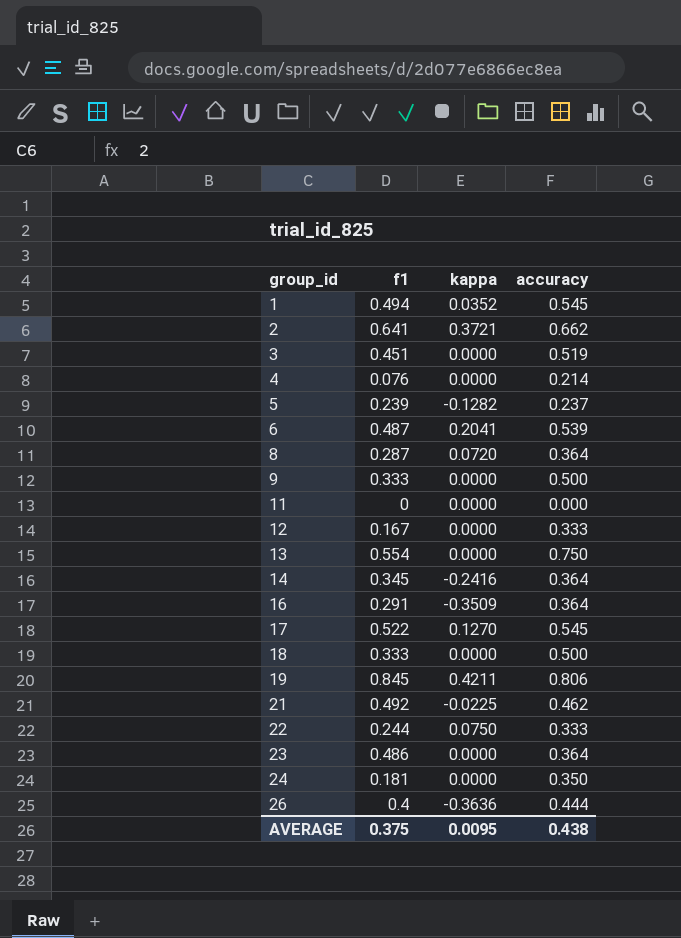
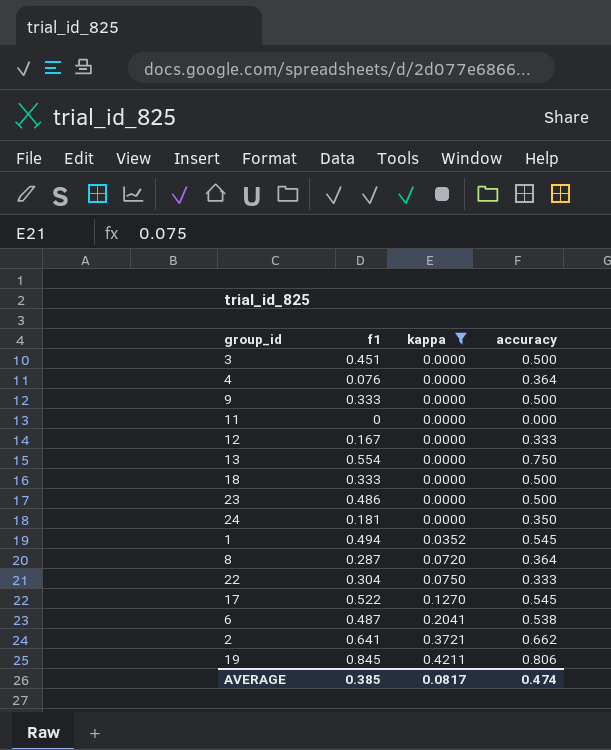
filter: none -> kappa >= 0.0000
row order: group_id ascending -> kappa ascending
3 | accuracy: 0.519 -> 0.500
4 | accuracy: 0.214 -> 0.364
23 | accuracy: 0.364 -> 0.500
22 | f1: 0.244 -> 0.304
6 | accuracy: 0.539 -> 0.538
AVERAGE | f1: 0.375 -> 0.385
AVERAGE | kappa: 0.0095 -> 0.0817
AVERAGE | accuracy: 0.438 -> 0.474

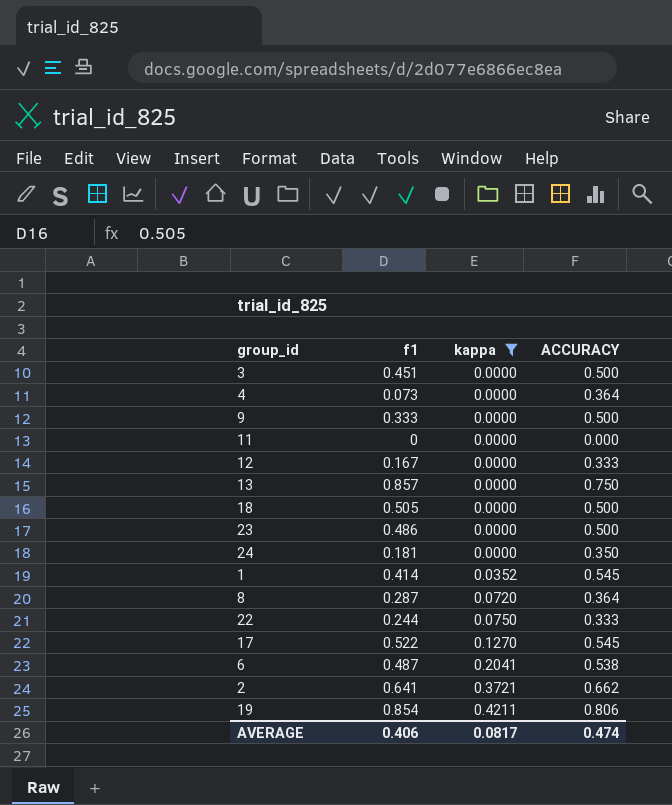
column name: accuracy -> ACCURACY
4 | f1: 0.076 -> 0.073
13 | f1: 0.554 -> 0.857
18 | f1: 0.333 -> 0.505
1 | f1: 0.494 -> 0.414
22 | f1: 0.304 -> 0.244
19 | f1: 0.845 -> 0.854
AVERAGE | f1: 0.385 -> 0.406

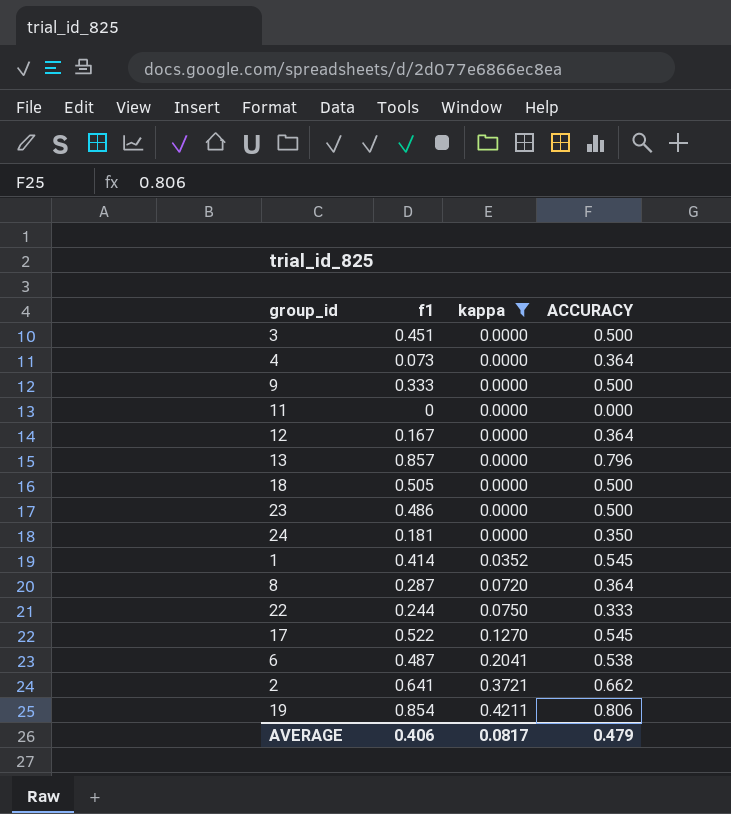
12 | ACCURACY: 0.333 -> 0.364
13 | ACCURACY: 0.750 -> 0.796
AVERAGE | ACCURACY: 0.474 -> 0.479

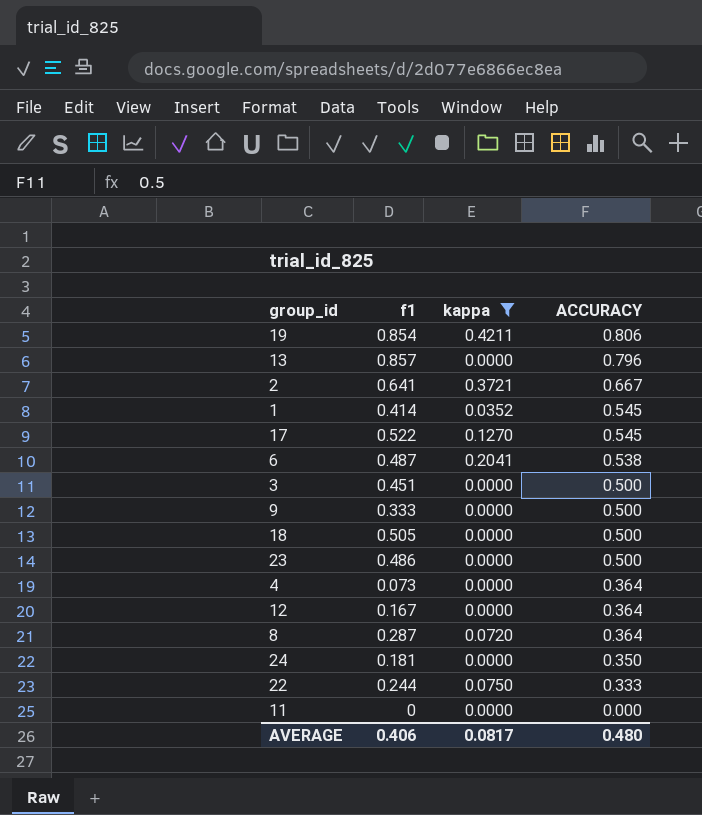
row order: kappa ascending -> ACCURACY descending
2 | ACCURACY: 0.662 -> 0.667
AVERAGE | ACCURACY: 0.479 -> 0.480

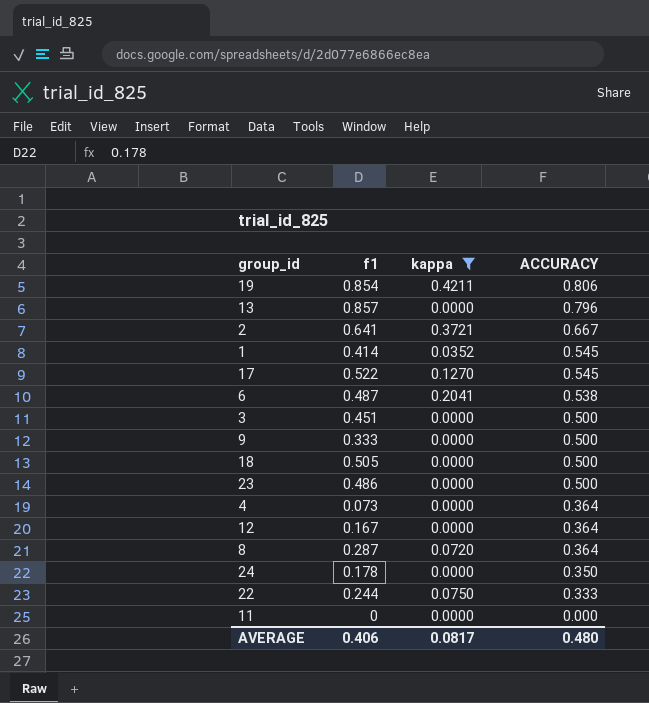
24 | f1: 0.181 -> 0.178

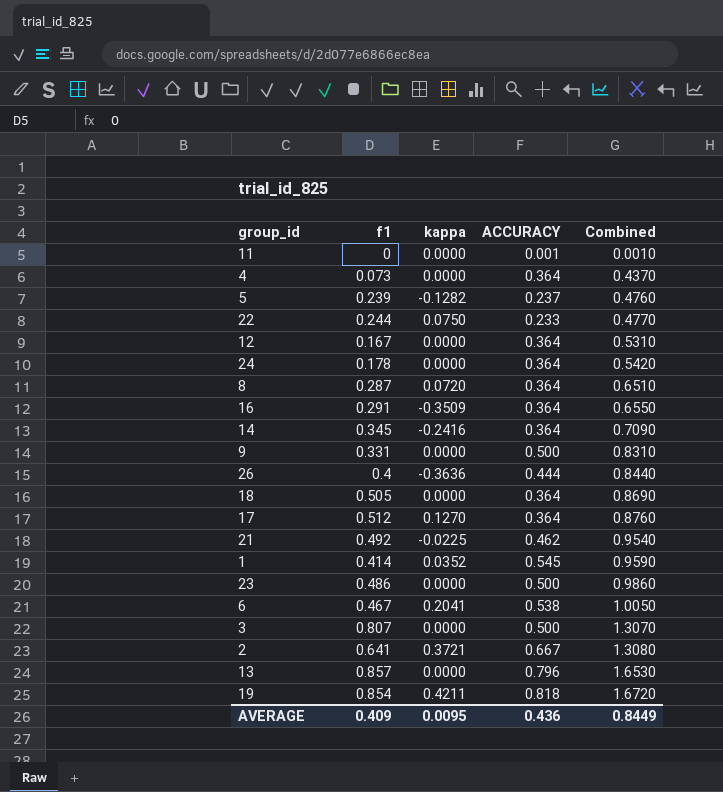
filter: kappa >= 0.0000 -> none
row order: ACCURACY descending -> Combined ascending
column Combined | formula: none -> [f1] + [ACCURACY]
11 | ACCURACY: 0.000 -> 0.001
22 | ACCURACY: 0.333 -> 0.233
24 | ACCURACY: 0.350 -> 0.364
9 | f1: 0.333 -> 0.331
18 | ACCURACY: 0.500 -> 0.364
17 | f1: 0.522 -> 0.512
17 | ACCURACY: 0.545 -> 0.364
6 | f1: 0.487 -> 0.467
3 | f1: 0.451 -> 0.807
19 | ACCURACY: 0.806 -> 0.818
AVERAGE | f1: 0.406 -> 0.409
AVERAGE | kappa: 0.0817 -> 0.0095
AVERAGE | ACCURACY: 0.480 -> 0.436

